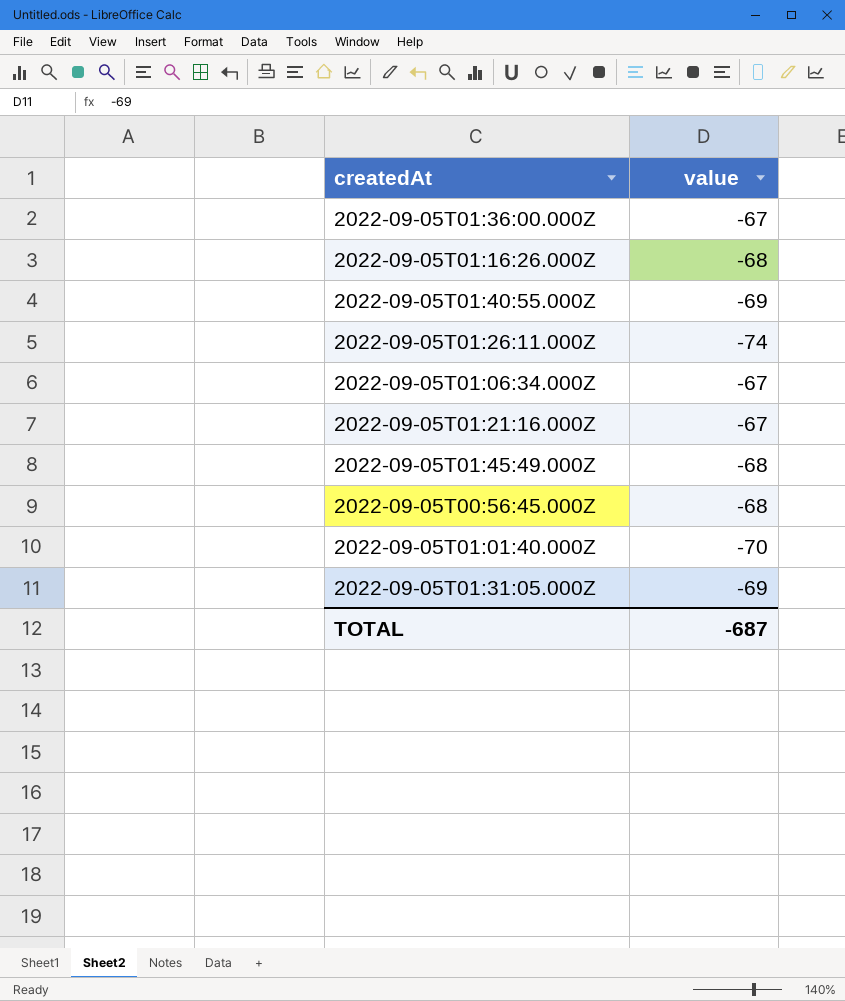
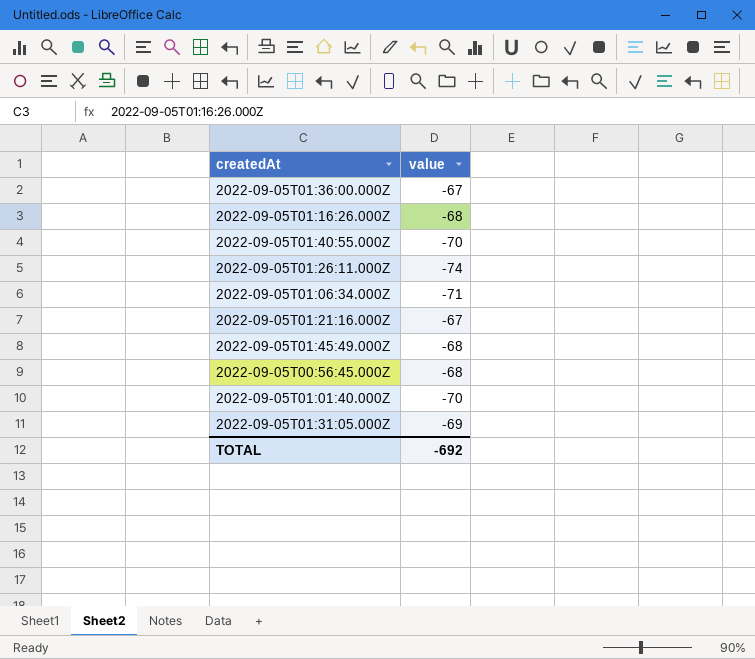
2022-09-05T01:40:55.000Z | value: -69 -> -70
2022-09-05T01:06:34.000Z | value: -67 -> -71
TOTAL | value: -687 -> -692

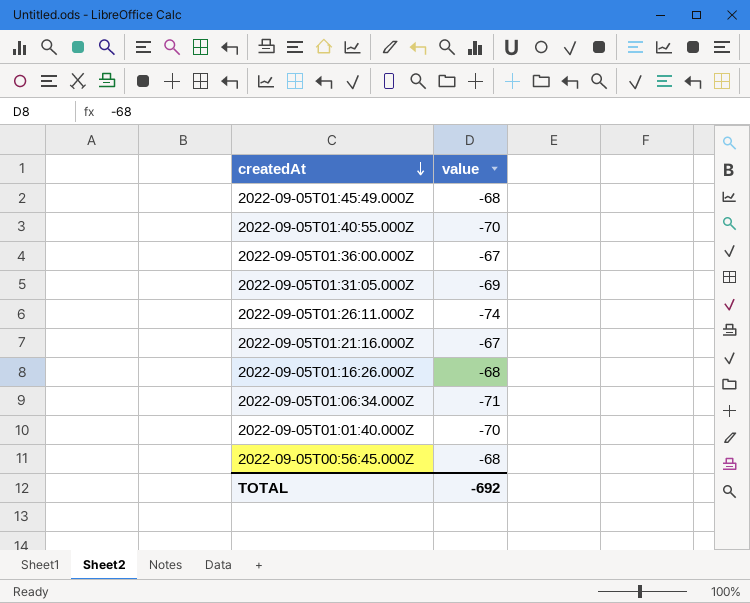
row order: none -> createdAt descending

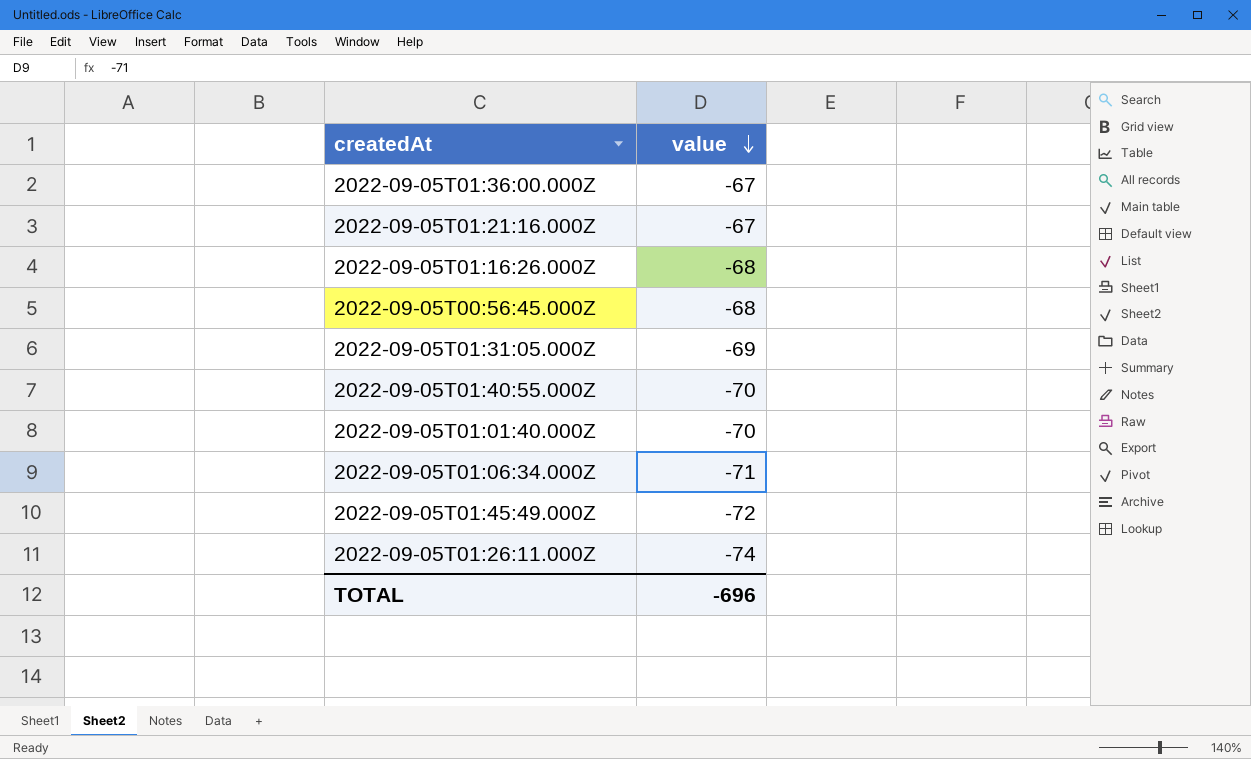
row order: createdAt descending -> value descending
2022-09-05T01:45:49.000Z | value: -68 -> -72
TOTAL | value: -692 -> -696

